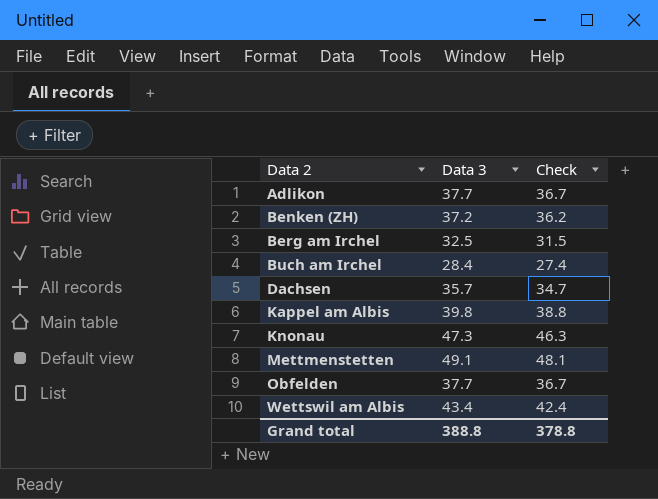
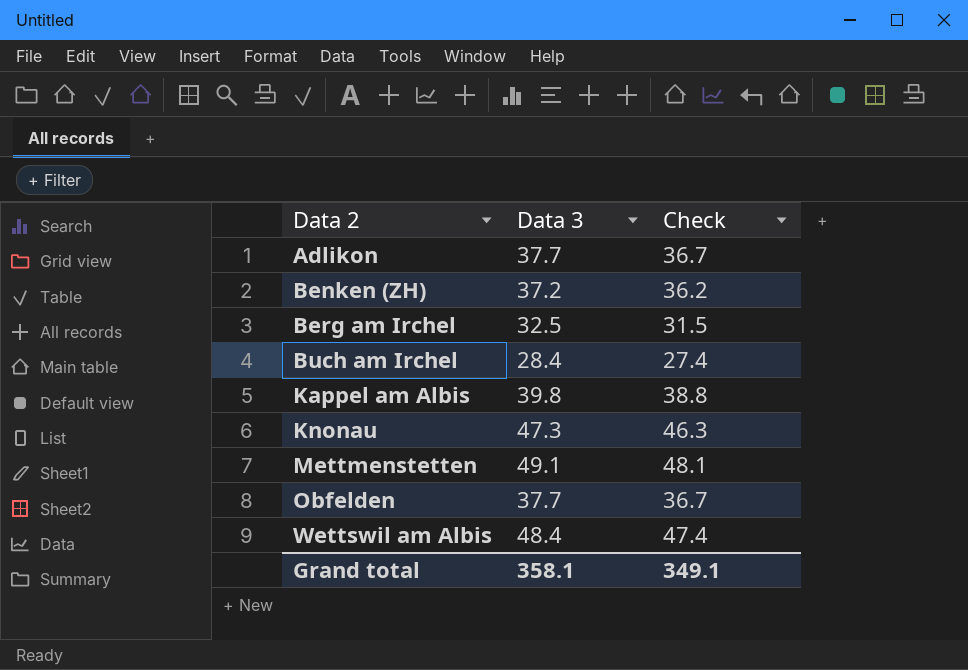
row Dachsen: 35.7 | 34.7 -> none
Wettswil am Albis | Data 3: 43.4 -> 48.4
Wettswil am Albis | Check: 42.4 -> 47.4
Grand total | Data 3: 388.8 -> 358.1
Grand total | Check: 378.8 -> 349.1

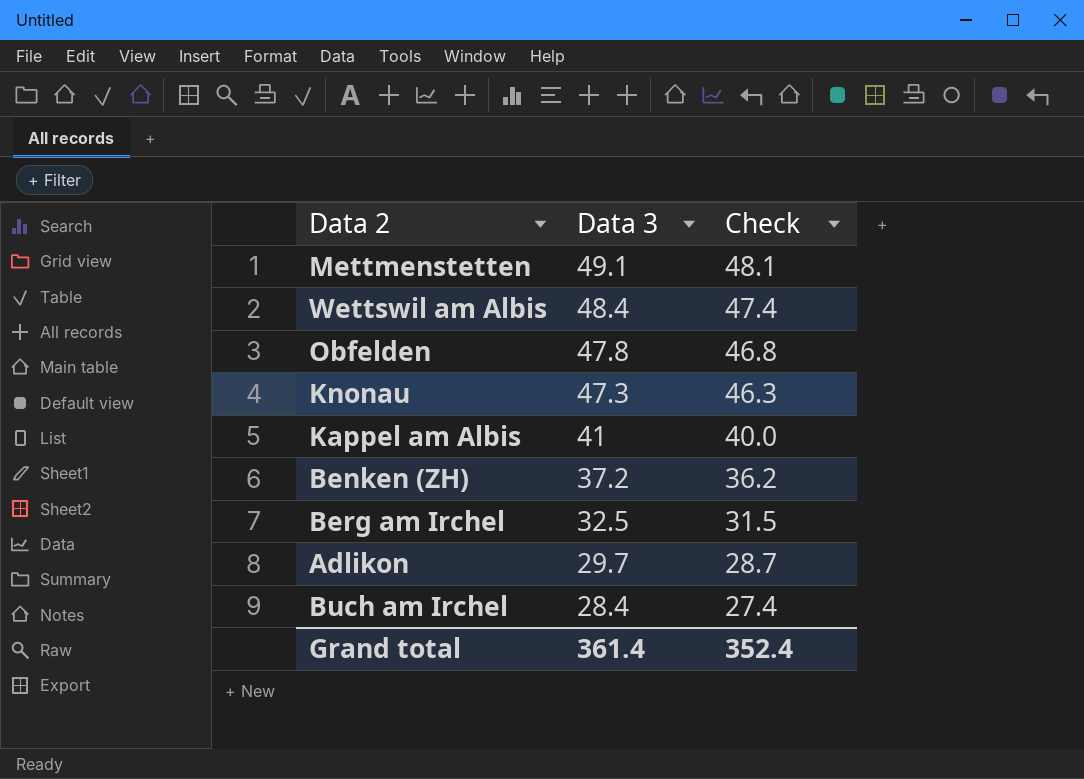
row order: Data 2 ascending -> Data 3 descending
Obfelden | Data 3: 37.7 -> 47.8
Obfelden | Check: 36.7 -> 46.8
Kappel am Albis | Data 3: 39.8 -> 41
Kappel am Albis | Check: 38.8 -> 40.0
Adlikon | Data 3: 37.7 -> 29.7
Adlikon | Check: 36.7 -> 28.7
Grand total | Data 3: 358.1 -> 361.4
Grand total | Check: 349.1 -> 352.4

